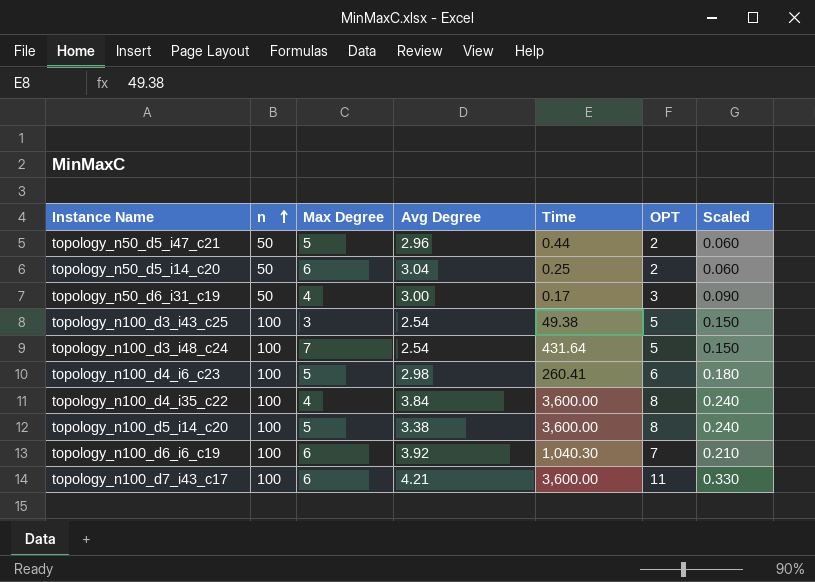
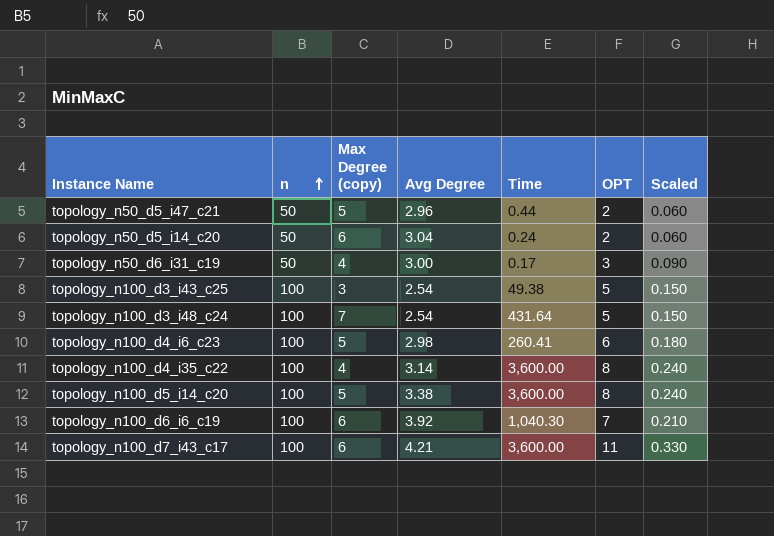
column name: Max Degree -> Max Degree (copy)
topology_n50_d5_i14_c20 | Time: 0.25 -> 0.24
topology_n100_d4_i35_c22 | Avg Degree: 3.84 -> 3.14

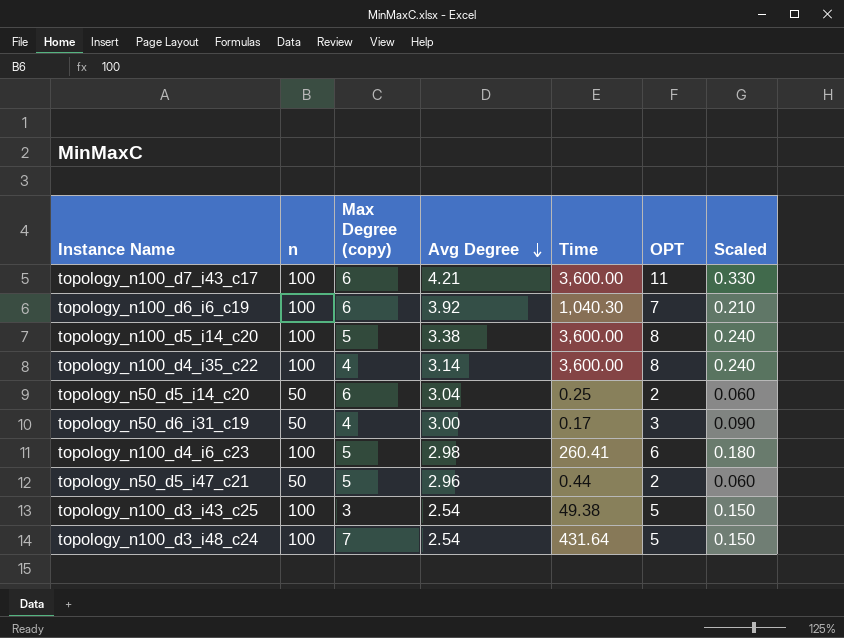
row order: n ascending -> Avg Degree descending
topology_n50_d5_i14_c20 | Time: 0.24 -> 0.25

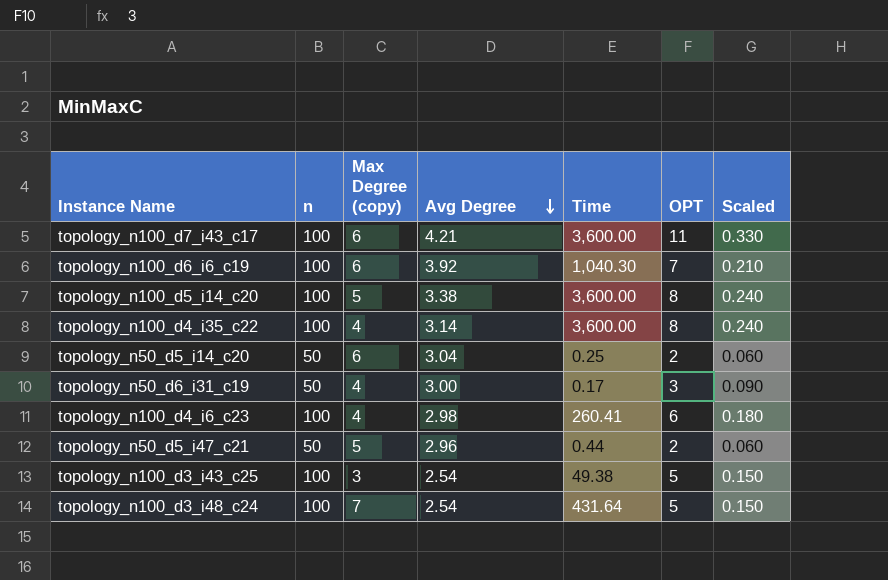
topology_n100_d4_i6_c23 | Max Degree (copy): 5 -> 4

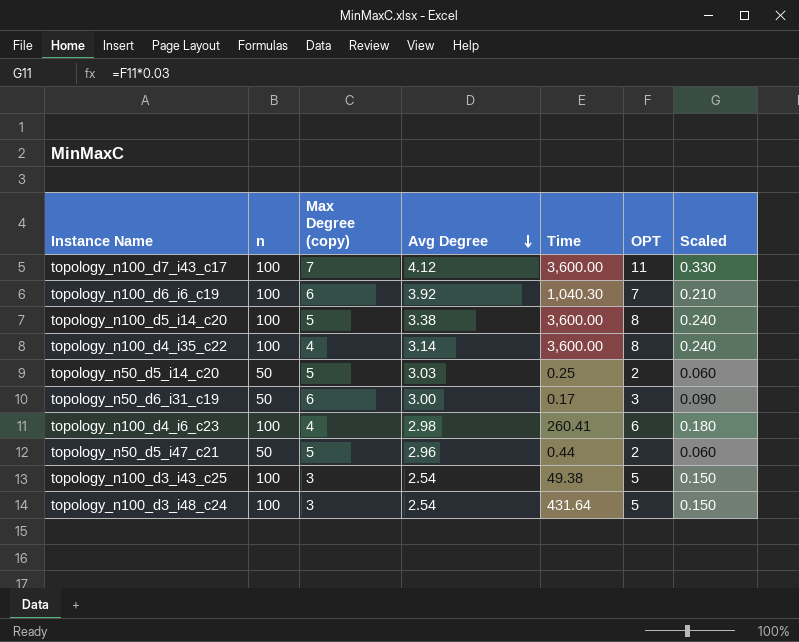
topology_n100_d7_i43_c17 | Max Degree (copy): 6 -> 7
topology_n100_d7_i43_c17 | Avg Degree: 4.21 -> 4.12
topology_n50_d5_i14_c20 | Max Degree (copy): 6 -> 5
topology_n50_d5_i14_c20 | Avg Degree: 3.04 -> 3.03
topology_n50_d6_i31_c19 | Max Degree (copy): 4 -> 6
topology_n100_d3_i48_c24 | Max Degree (copy): 7 -> 3

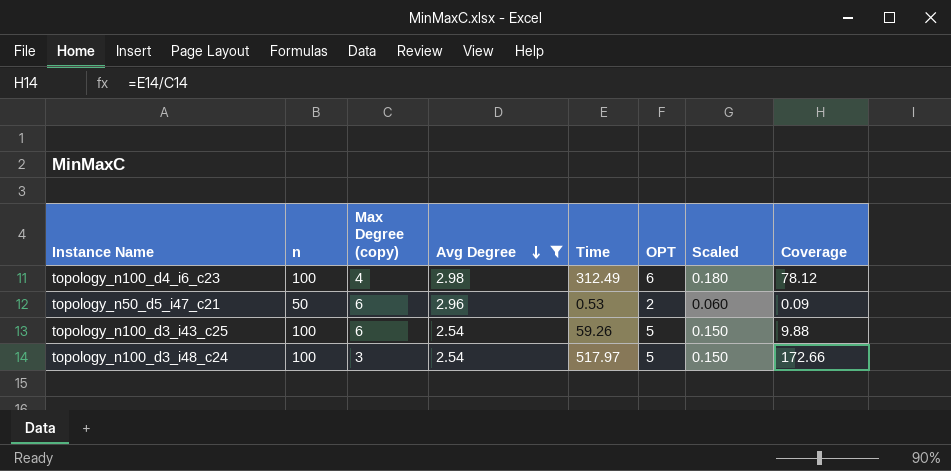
filter: none -> Avg Degree <= 2.98
column Coverage | formula: none -> [Time] / [Max Degree (copy)]
topology_n100_d4_i6_c23 | Time: 260.41 -> 312.49
topology_n50_d5_i47_c21 | Max Degree (copy): 5 -> 6
topology_n50_d5_i47_c21 | Time: 0.44 -> 0.53
topology_n100_d3_i43_c25 | Max Degree (copy): 3 -> 6
topology_n100_d3_i43_c25 | Time: 49.38 -> 59.26
topology_n100_d3_i48_c24 | Time: 431.64 -> 517.97

